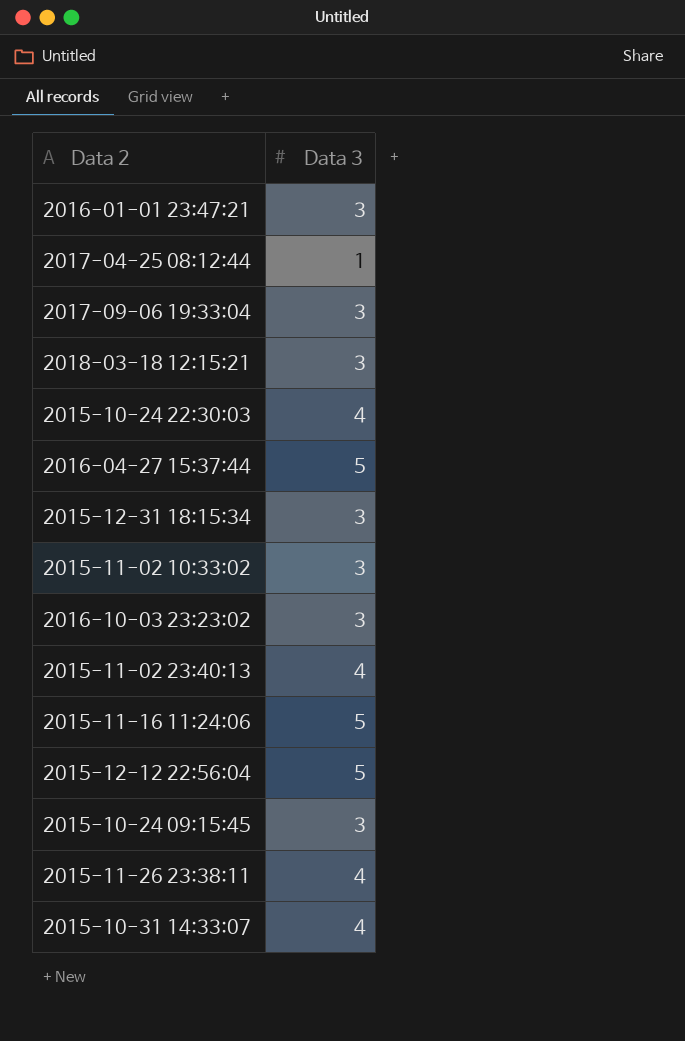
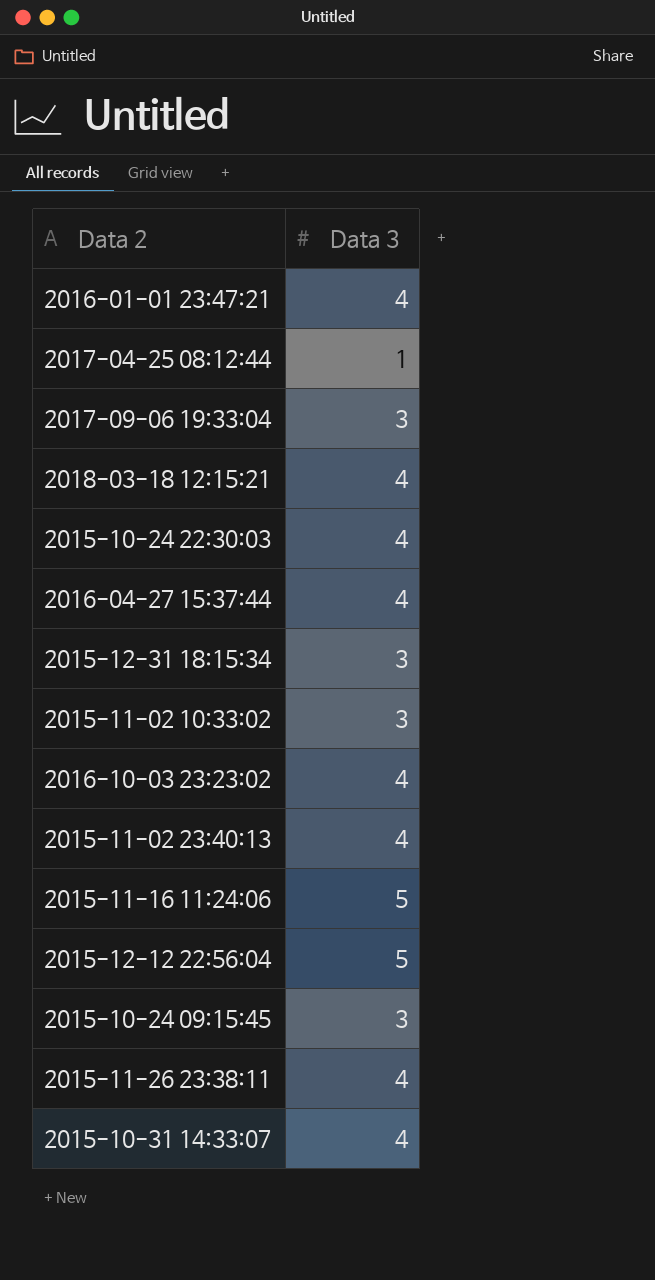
2016-01-01 23:47:21 | Data 3: 3 -> 4
2018-03-18 12:15:21 | Data 3: 3 -> 4
2016-04-27 15:37:44 | Data 3: 5 -> 4
2016-10-03 23:23:02 | Data 3: 3 -> 4

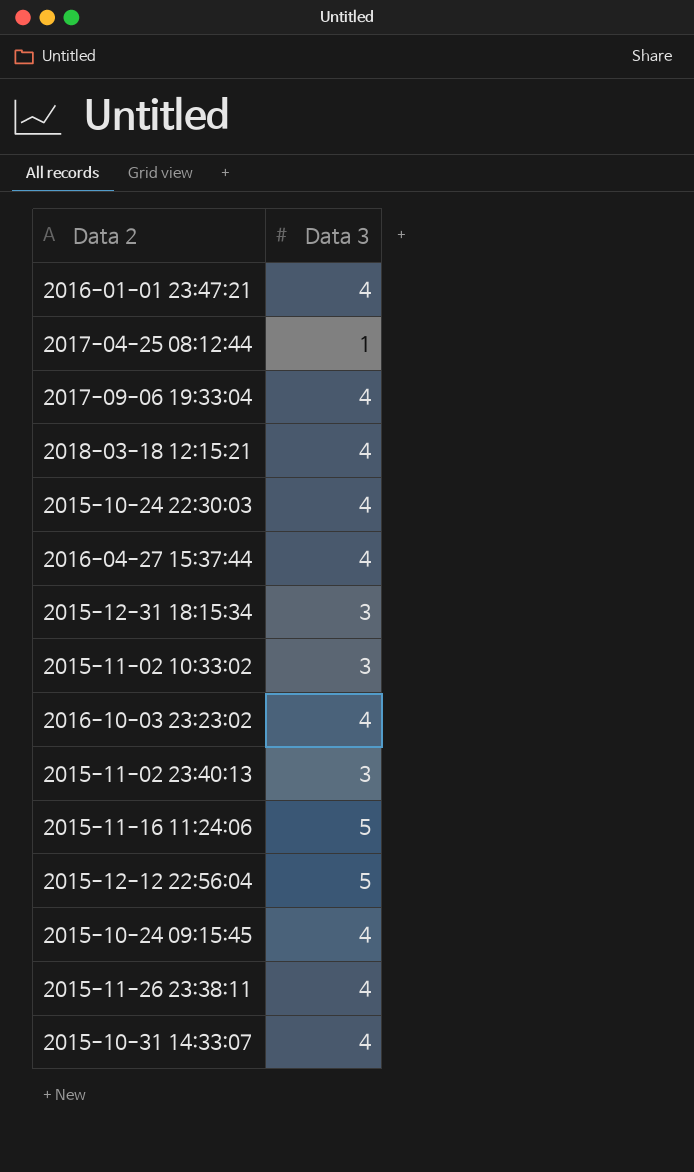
2017-09-06 19:33:04 | Data 3: 3 -> 4
2015-11-02 23:40:13 | Data 3: 4 -> 3
2015-10-24 09:15:45 | Data 3: 3 -> 4

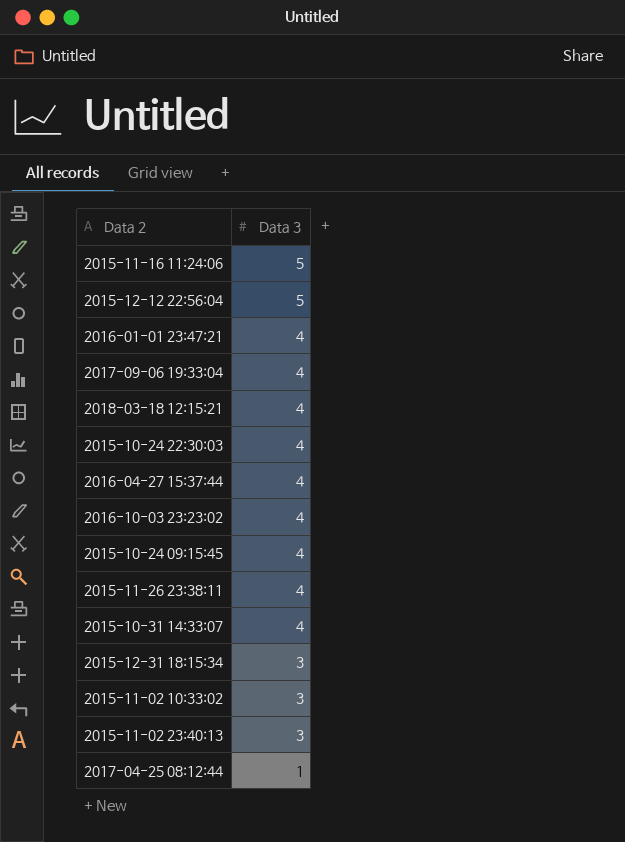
row order: none -> Data 3 descending

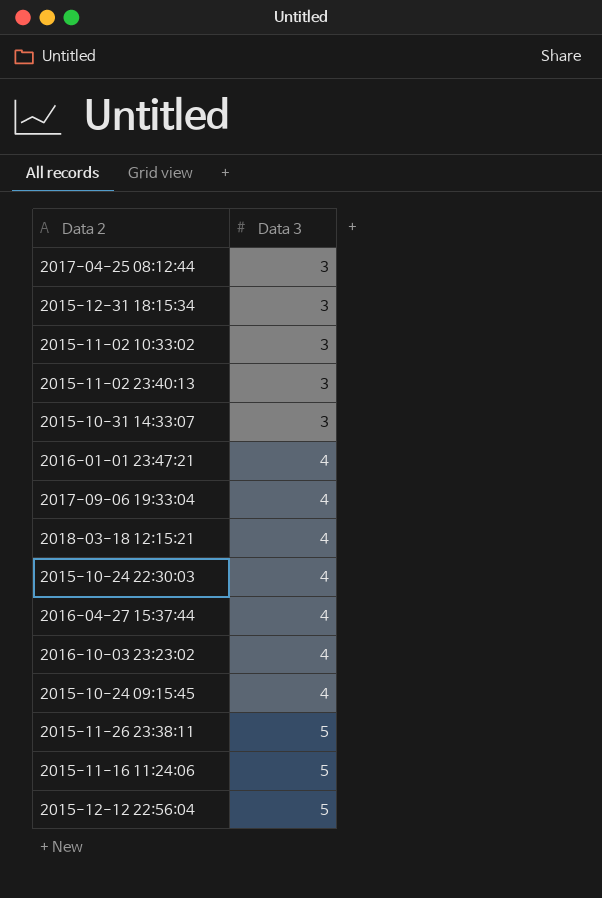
row order: Data 3 descending -> Data 3 ascending
2017-04-25 08:12:44 | Data 3: 1 -> 3
2015-10-31 14:33:07 | Data 3: 4 -> 3
2015-11-26 23:38:11 | Data 3: 4 -> 5

